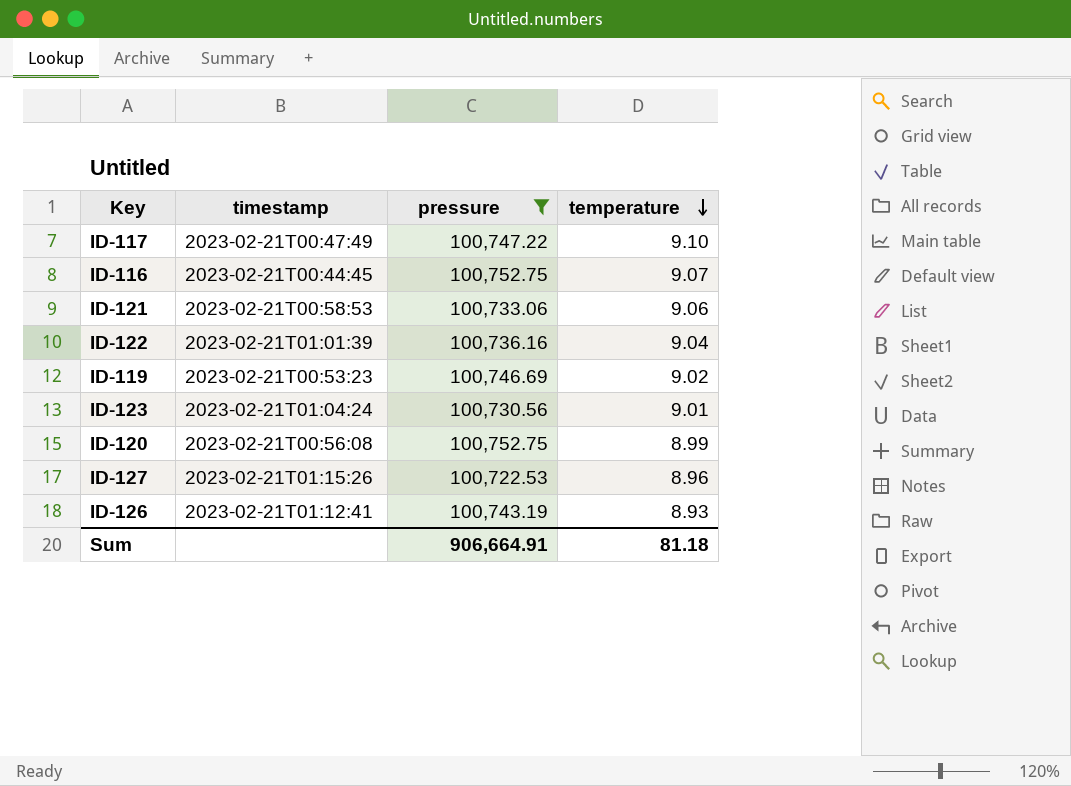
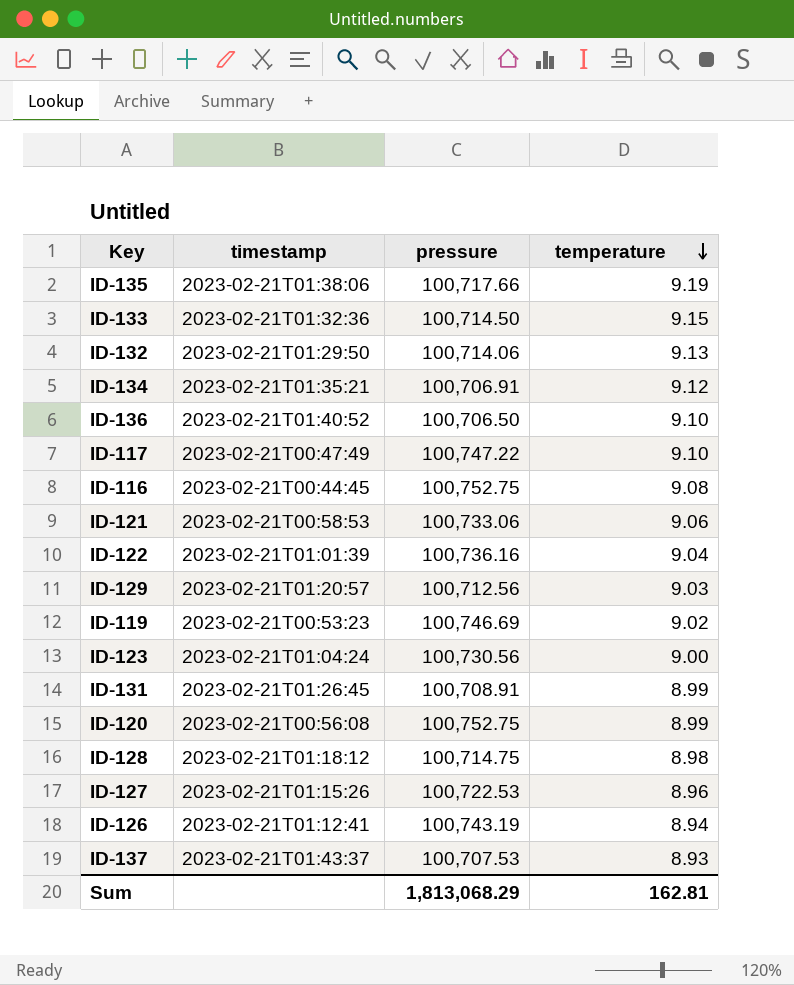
filter: pressure >= 100,722.53 -> none
ID-116 | temperature: 9.07 -> 9.08
ID-123 | temperature: 9.01 -> 9.00
ID-126 | temperature: 8.93 -> 8.94
Sum | pressure: 906,664.91 -> 1,813,068.29
Sum | temperature: 81.18 -> 162.81

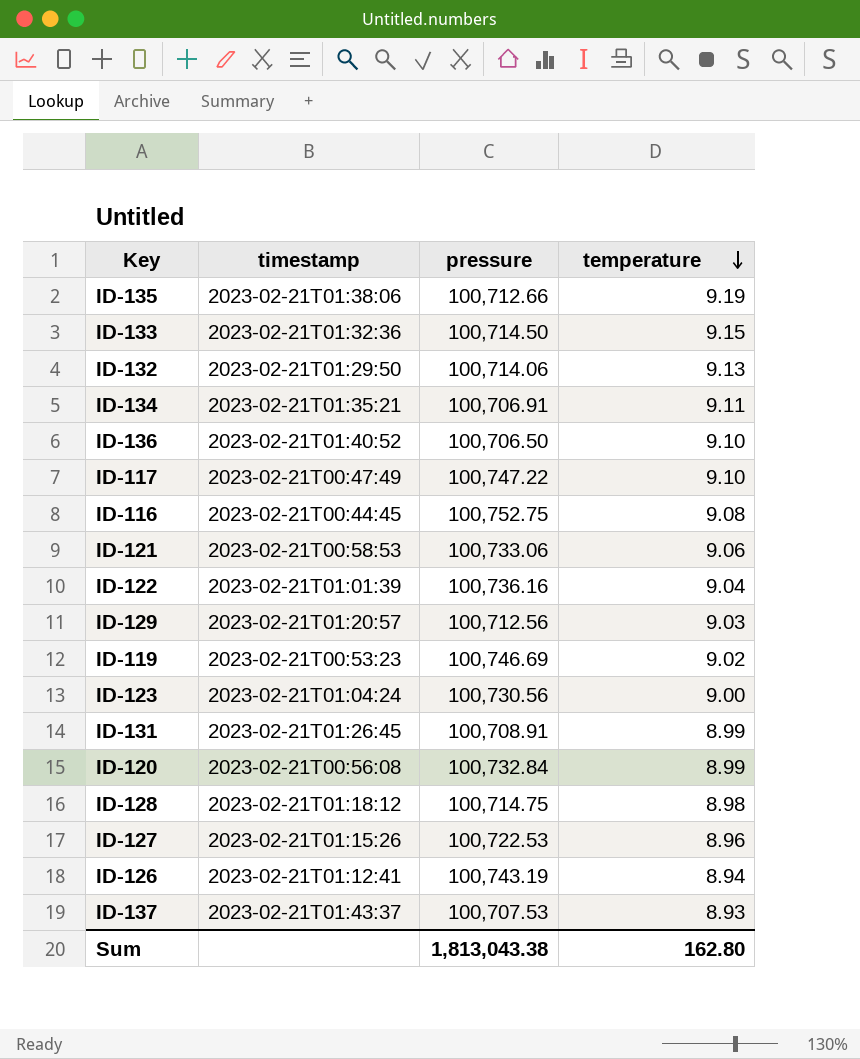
ID-135 | pressure: 100,717.66 -> 100,712.66
ID-134 | temperature: 9.12 -> 9.11
ID-120 | pressure: 100,752.75 -> 100,732.84
Sum | pressure: 1,813,068.29 -> 1,813,043.38
Sum | temperature: 162.81 -> 162.80

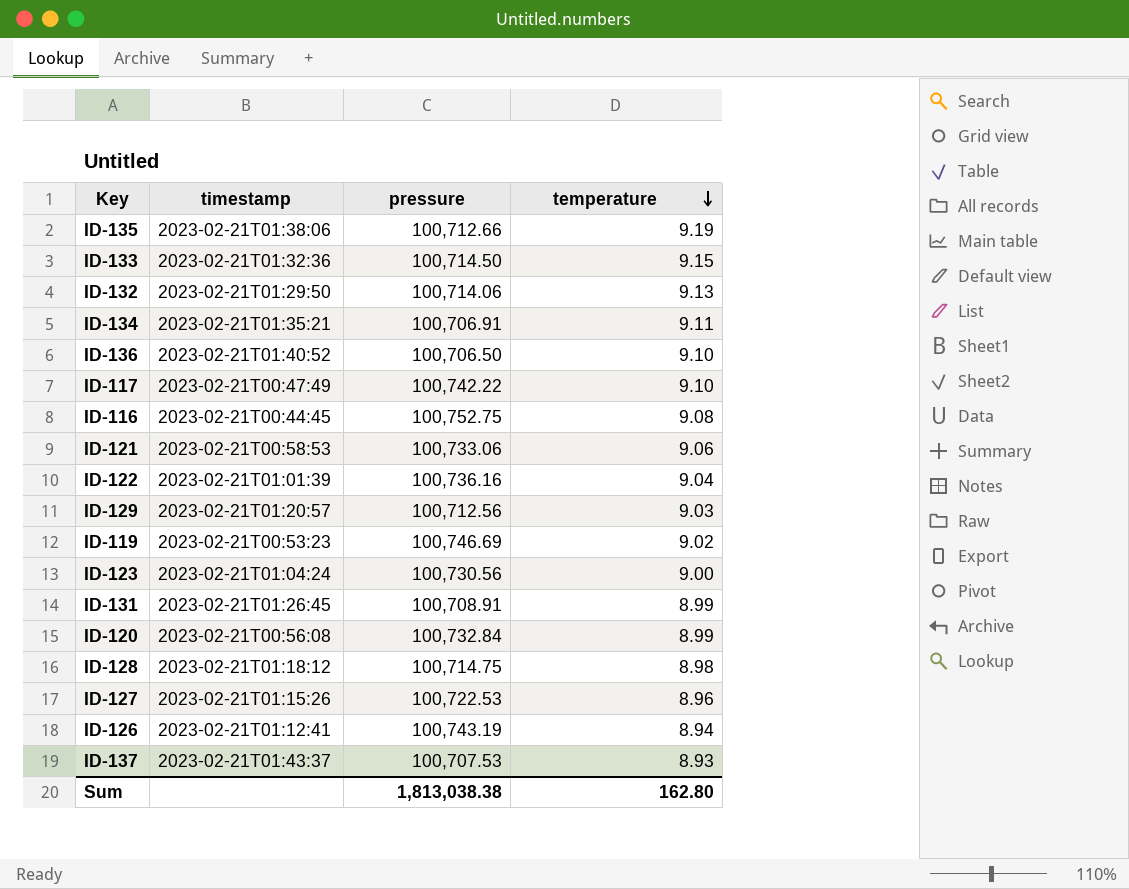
ID-117 | pressure: 100,747.22 -> 100,742.22
Sum | pressure: 1,813,043.38 -> 1,813,038.38

